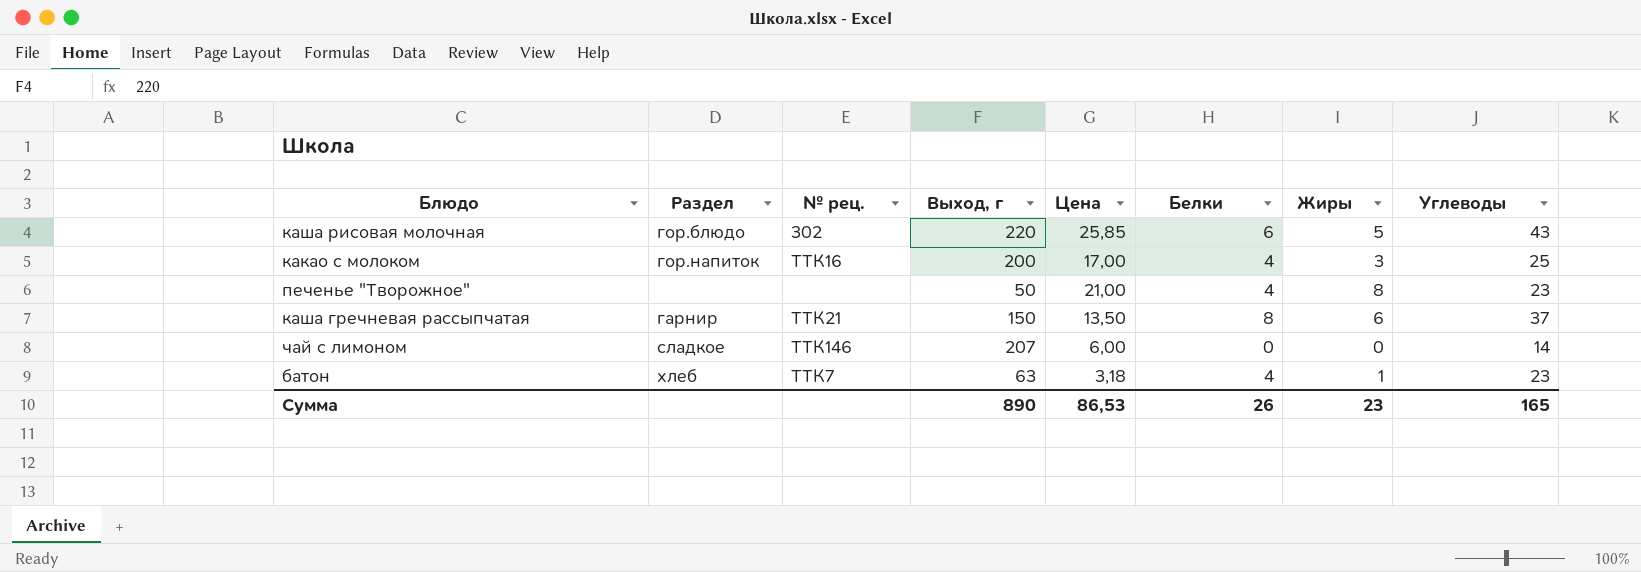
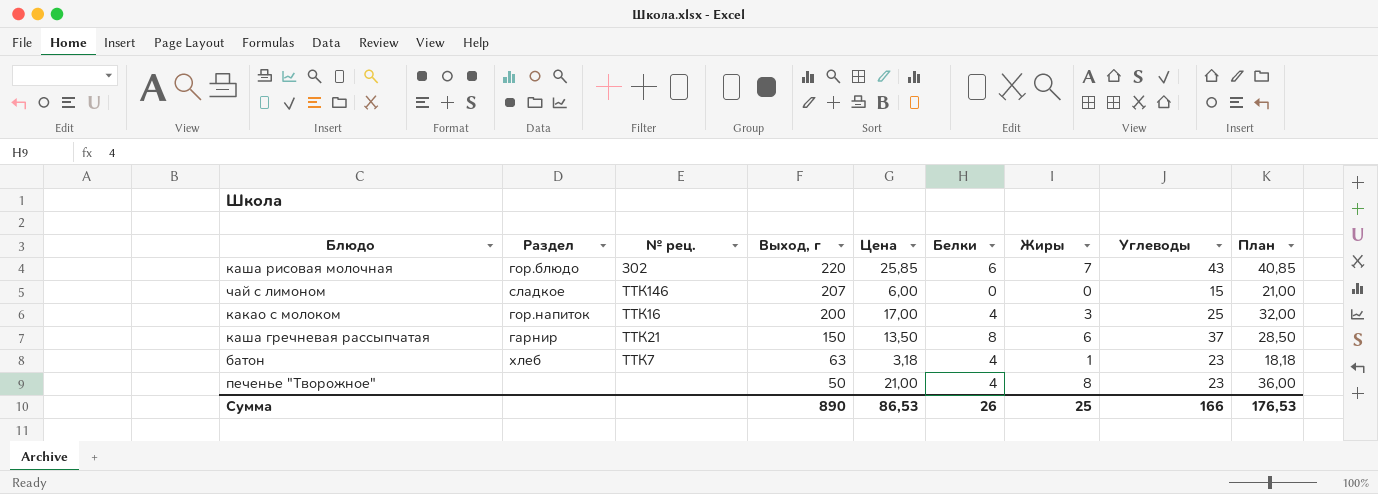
row order: none -> Выход, г descending
column План | formula: none -> [Цена] + 15
каша рисовая молочная | Жиры: 5 -> 7
чай с лимоном | Углеводы: 14 -> 15
Сумма | Жиры: 23 -> 25
Сумма | Углеводы: 165 -> 166

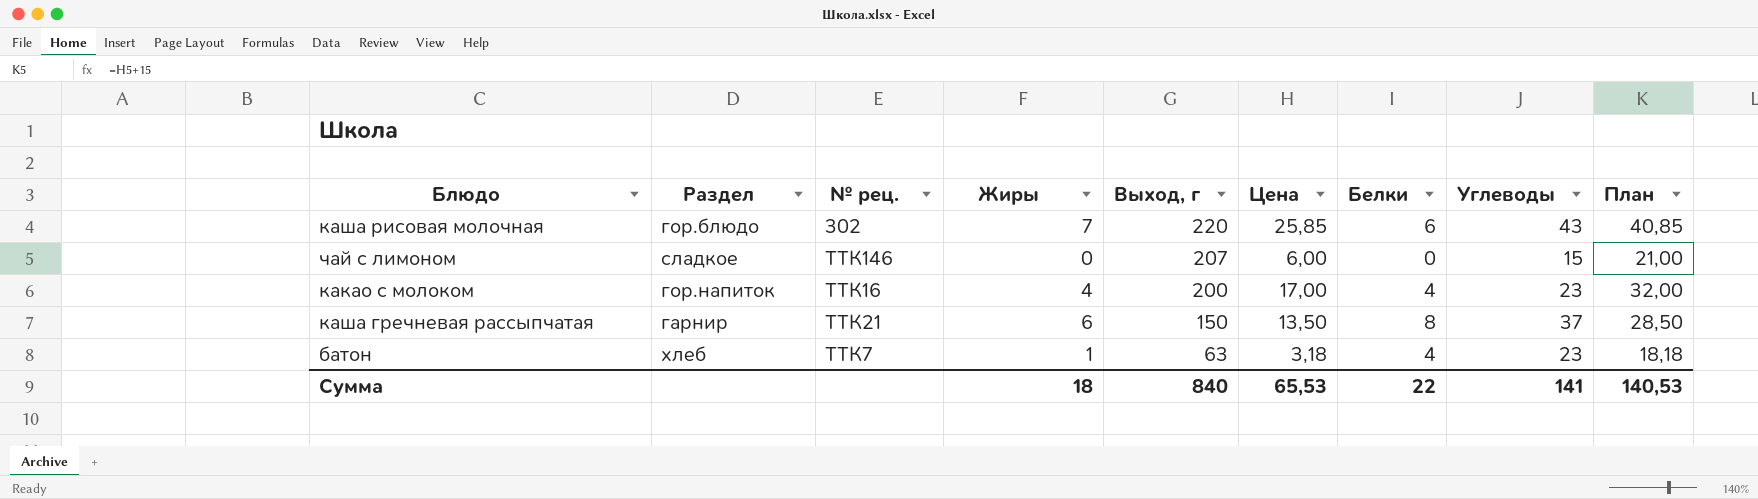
column Жиры | position: 7 -> 4
row печенье "Творожное": none | none | 50 | 21,00 | 4 | 8 | 23 | 36,00 -> none
какао с молоком | Жиры: 3 -> 4
какао с молоком | Углеводы: 25 -> 23
Сумма | Жиры: 25 -> 18
Сумма | Выход, г: 890 -> 840
Сумма | Цена: 86,53 -> 65,53
Сумма | Белки: 26 -> 22
Сумма | Углеводы: 166 -> 141
Сумма | План: 176,53 -> 140,53

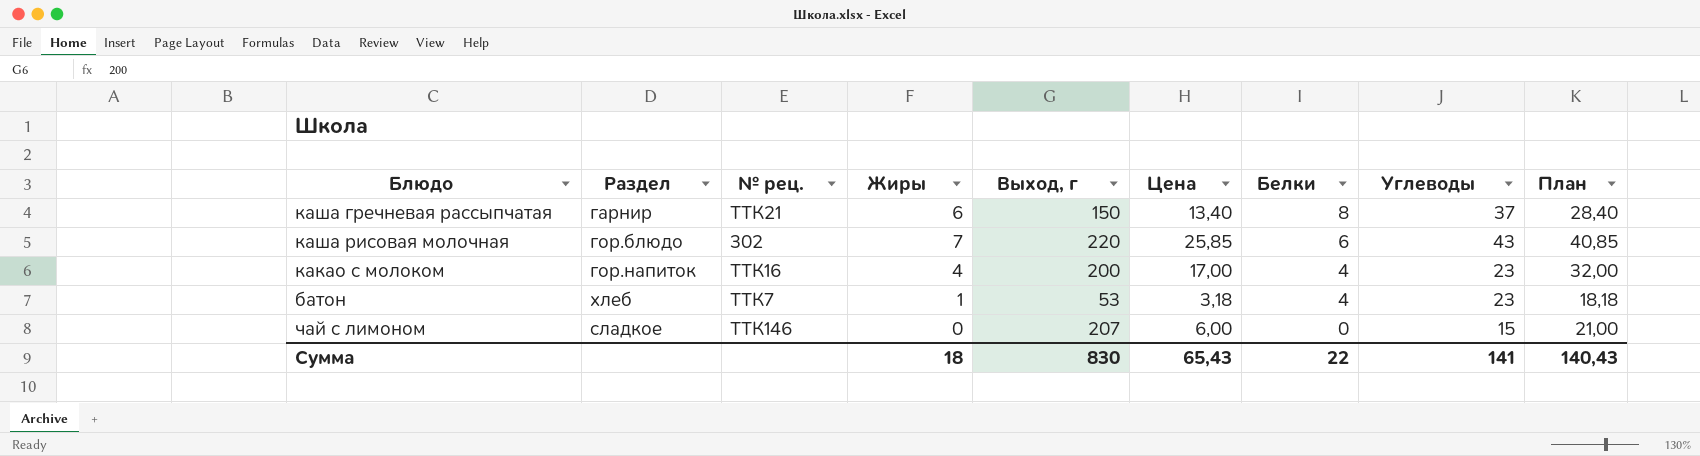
row order: Выход, г descending -> Белки descending
каша гречневая рассыпчатая | Цена: 13,50 -> 13,40
каша гречневая рассыпчатая | План: 28,50 -> 28,40
батон | Выход, г: 63 -> 53
Сумма | Выход, г: 840 -> 830
Сумма | Цена: 65,53 -> 65,43
Сумма | План: 140,53 -> 140,43

